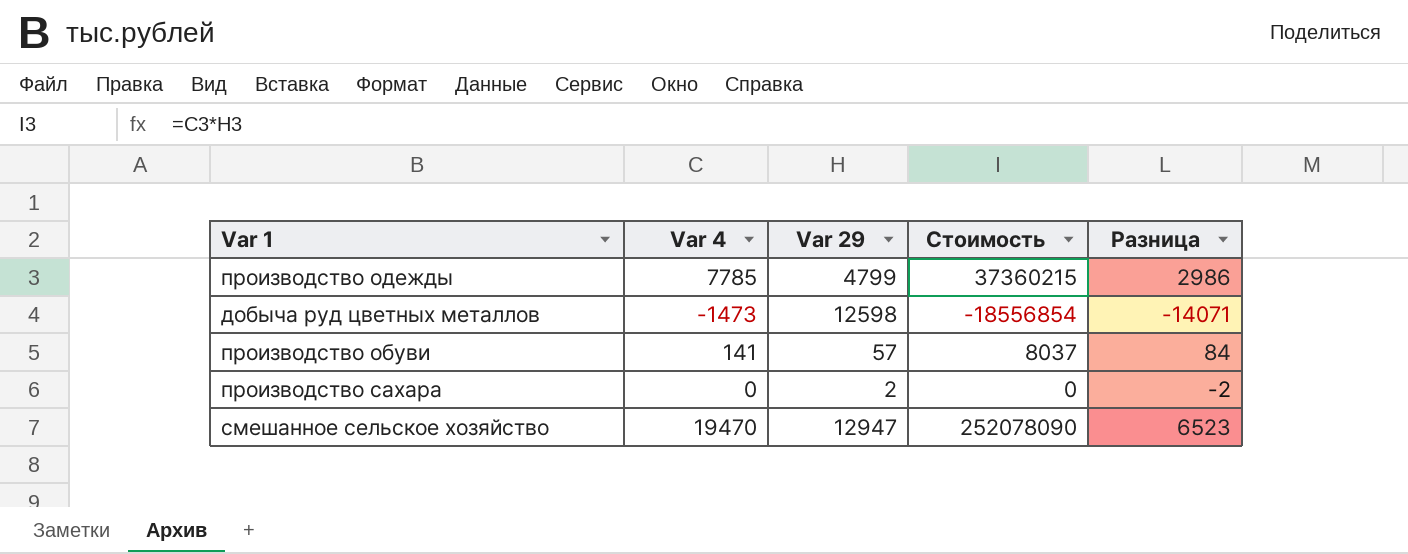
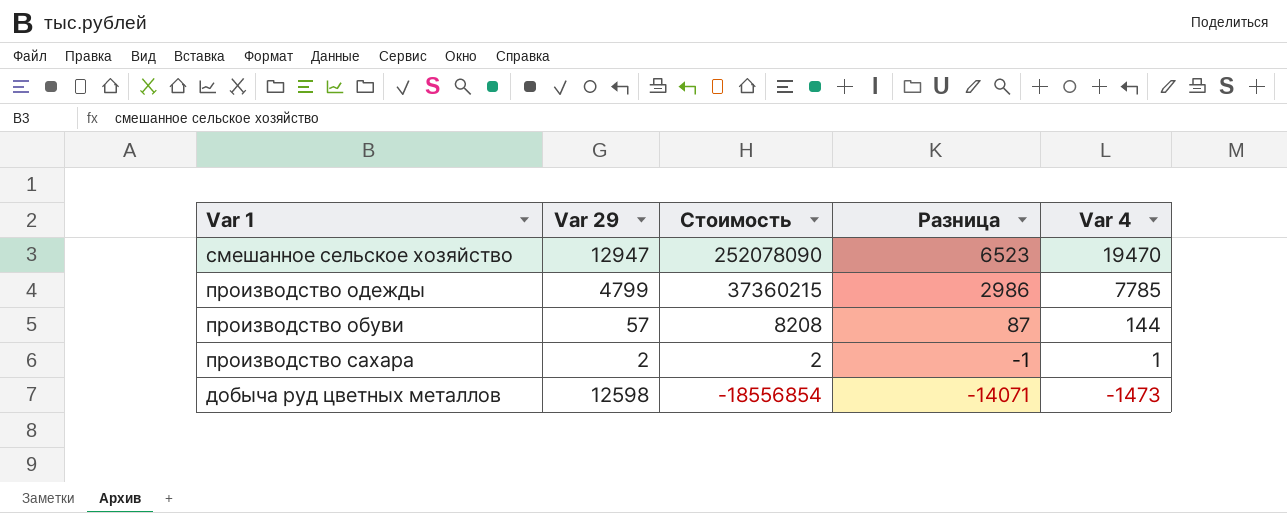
row order: none -> Стоимость descending
column Var 4 | position: 2 -> 5
производство обуви | Стоимость: 8037 -> 8208
производство обуви | Разница: 84 -> 87
производство обуви | Var 4: 141 -> 144
производство сахара | Стоимость: 0 -> 2
производство сахара | Разница: -2 -> -1
производство сахара | Var 4: 0 -> 1

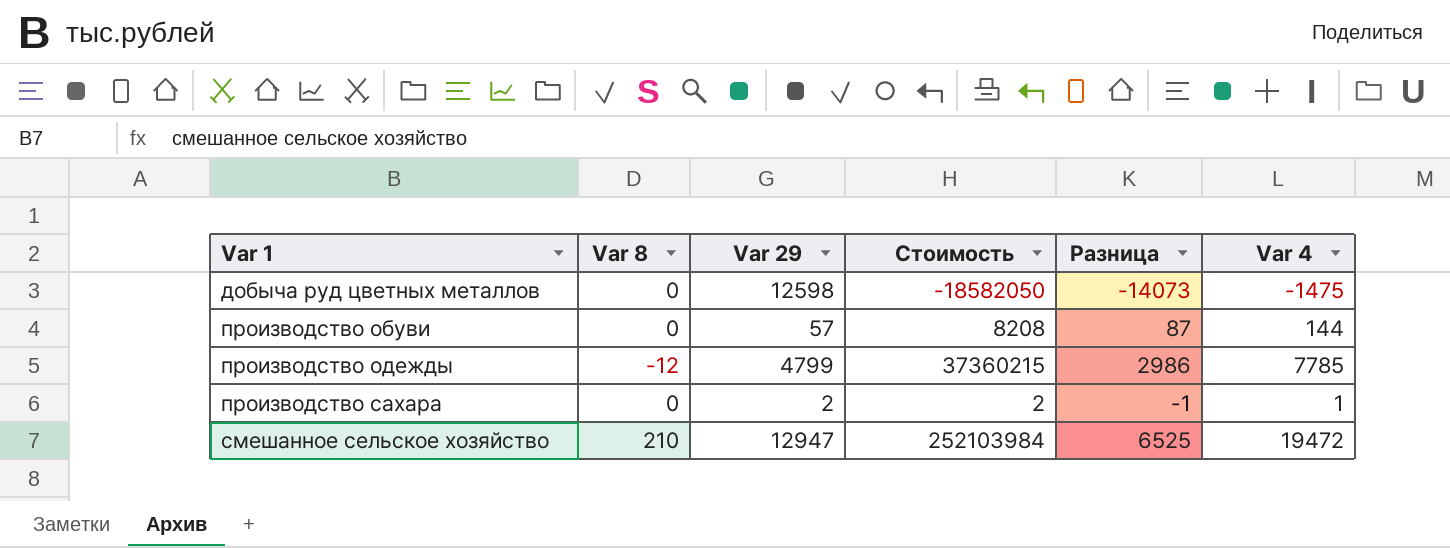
row order: Стоимость descending -> Var 1 ascending
column Var 8 | position: none -> 2
добыча руд цветных металлов | Стоимость: -18556854 -> -18582050
добыча руд цветных металлов | Разница: -14071 -> -14073
добыча руд цветных металлов | Var 4: -1473 -> -1475
смешанное сельское хозяйство | Стоимость: 252078090 -> 252103984
смешанное сельское хозяйство | Разница: 6523 -> 6525
смешанное сельское хозяйство | Var 4: 19470 -> 19472

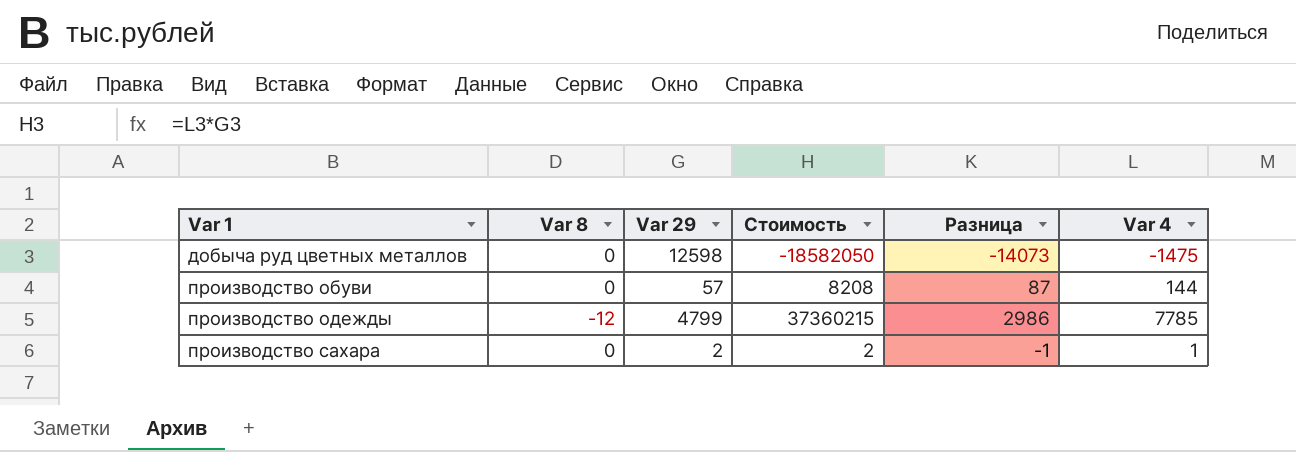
row смешанное сельское хозяйство: 210 | 12947 | 252103984 | 6525 | 19472 -> none

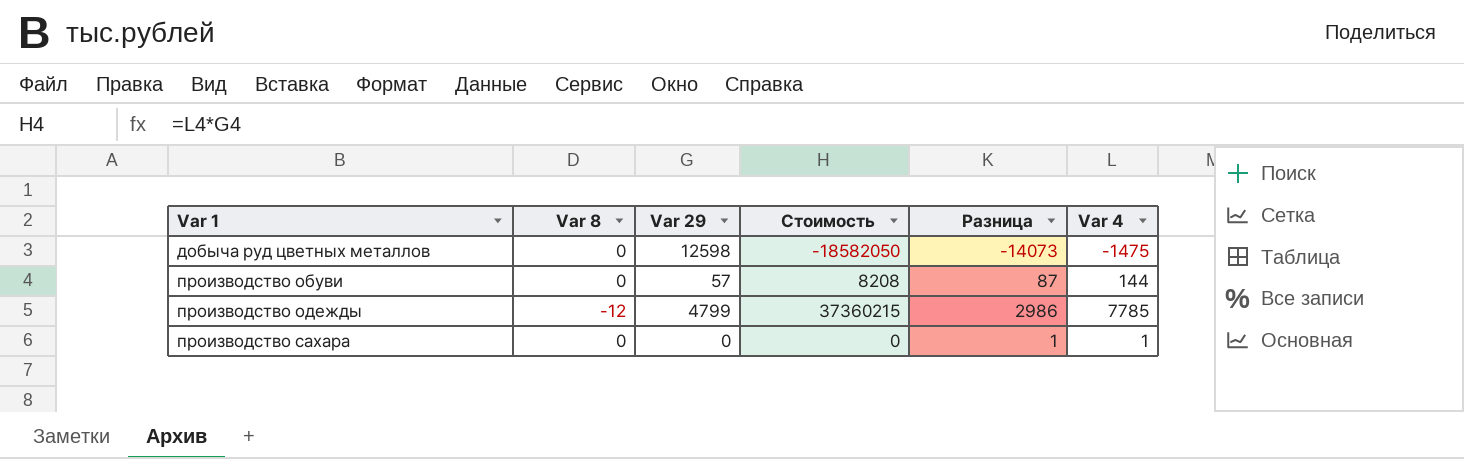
производство сахара | Var 29: 2 -> 0
производство сахара | Стоимость: 2 -> 0
производство сахара | Разница: -1 -> 1

